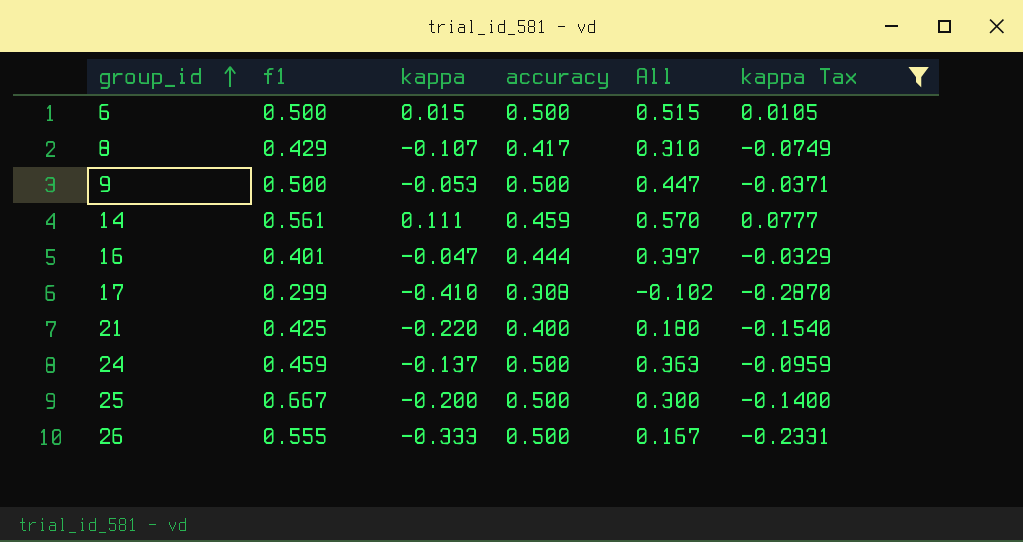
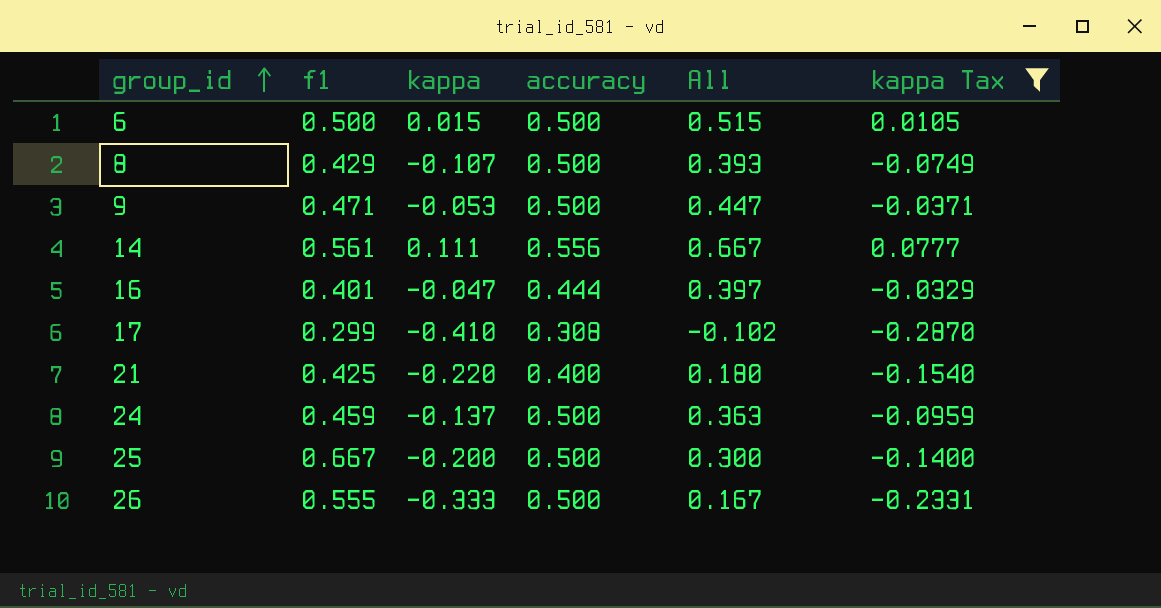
8 | accuracy: 0.417 -> 0.500
8 | All: 0.310 -> 0.393
9 | f1: 0.500 -> 0.471
14 | accuracy: 0.459 -> 0.556
14 | All: 0.570 -> 0.667

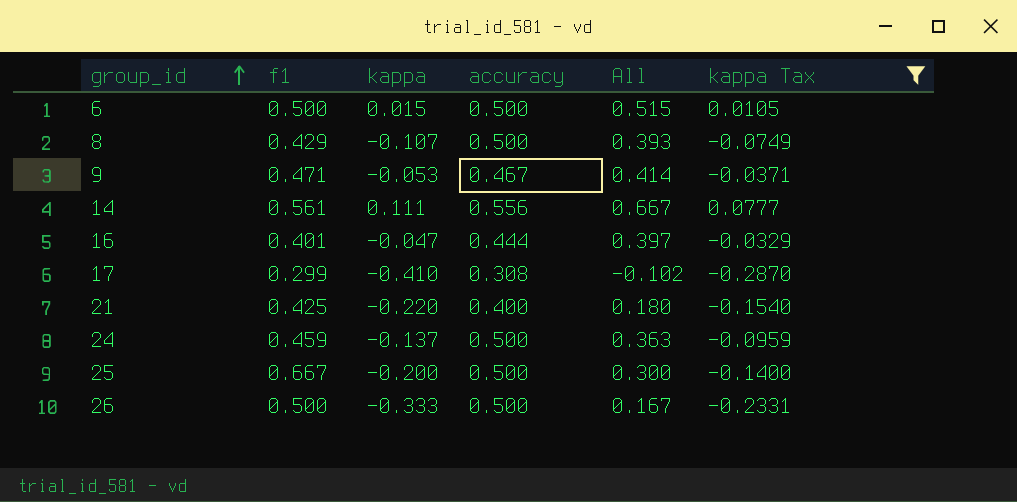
9 | accuracy: 0.500 -> 0.467
9 | All: 0.447 -> 0.414
26 | f1: 0.555 -> 0.500

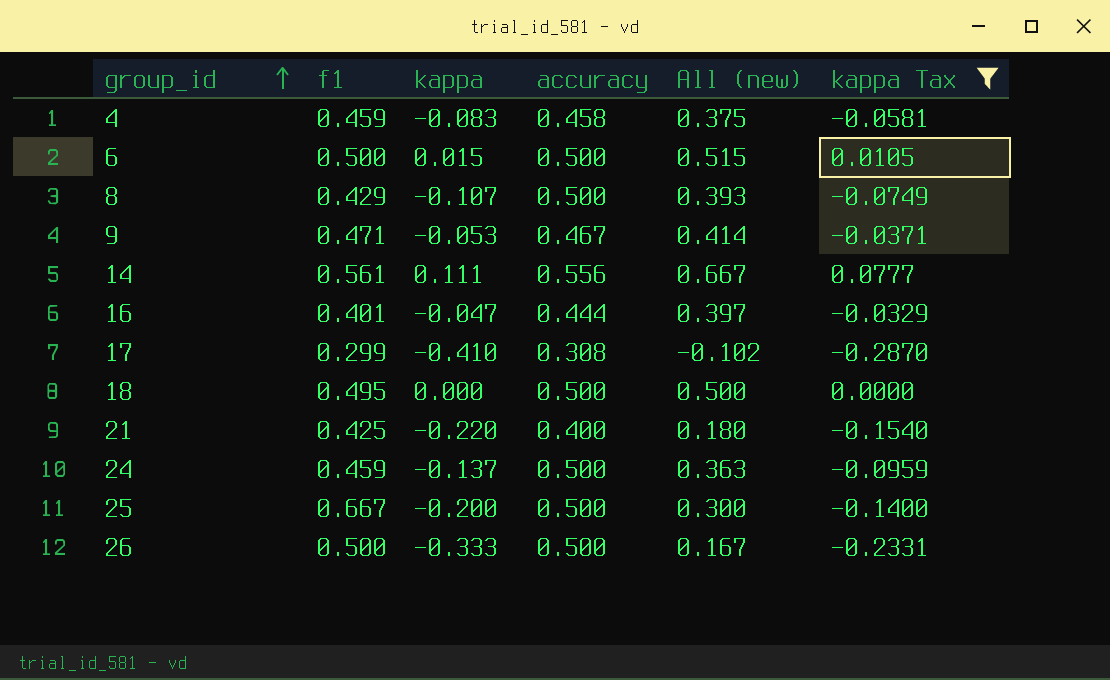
column name: All -> All (new)
row 4: none -> 0.459 | -0.083 | 0.458 | 0.375 | -0.0581
row 18: none -> 0.495 | 0.000 | 0.500 | 0.500 | 0.0000

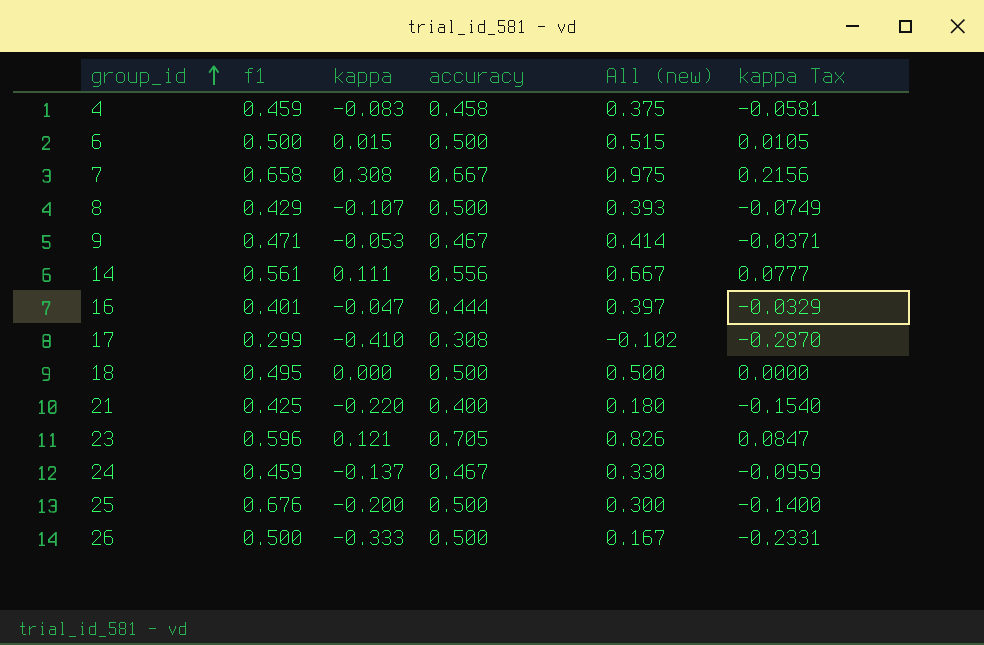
filter: kappa Tax <= 0.0777 -> none
24 | accuracy: 0.500 -> 0.467
24 | All (new): 0.363 -> 0.330
25 | f1: 0.667 -> 0.676

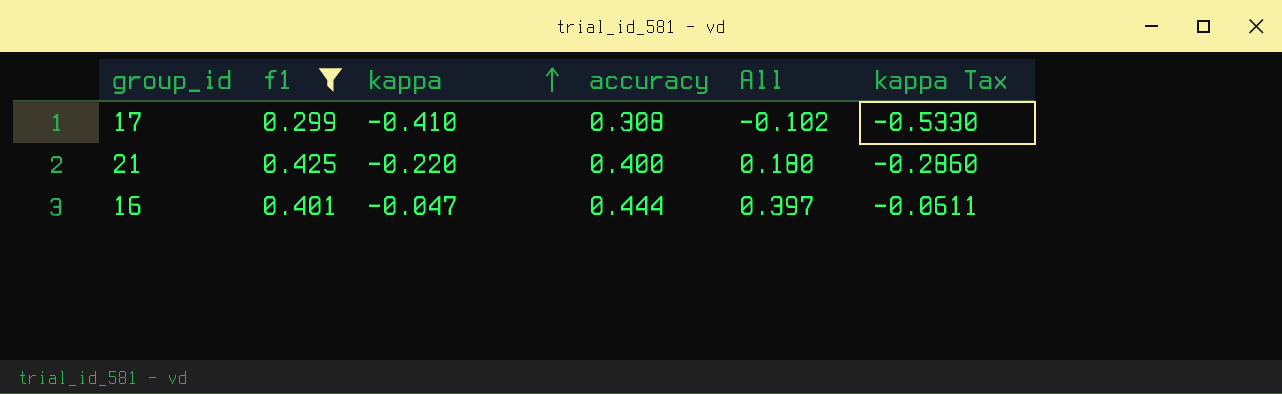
filter: none -> f1 <= 0.425
row order: group_id ascending -> kappa ascending
column name: All (new) -> All
column kappa Tax | formula: [kappa] * 0.7 -> [kappa] * 1.3

